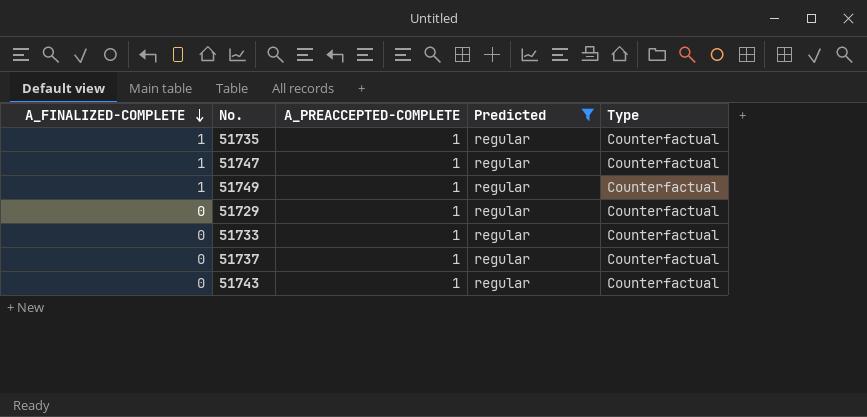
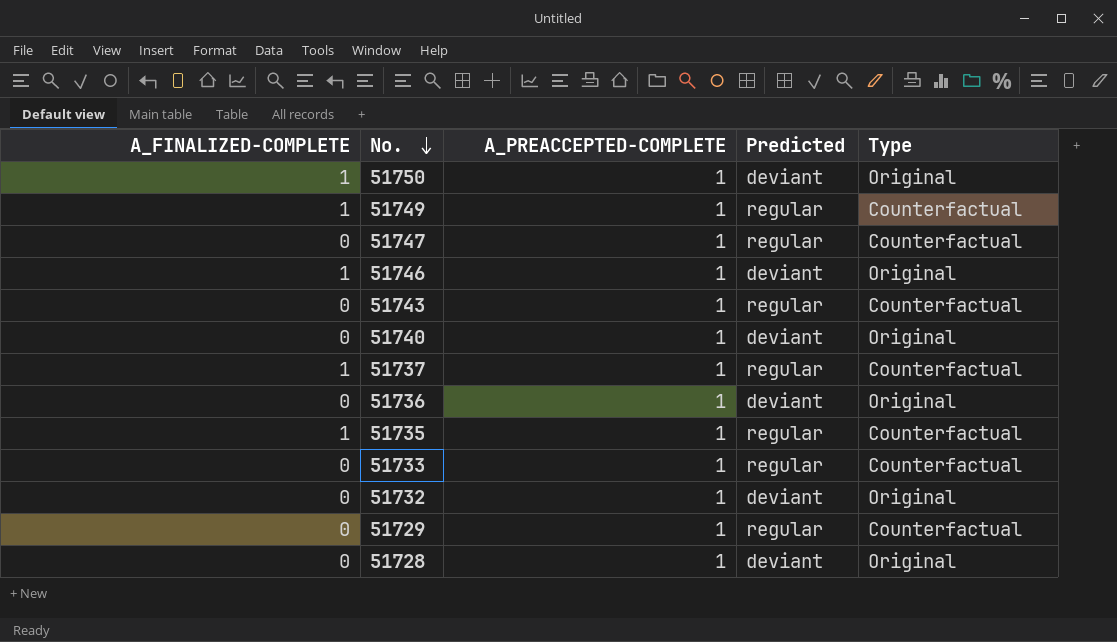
filter: Predicted = regular -> none
row order: A_FINALIZED-COMPLETE descending -> No. descending
51747 | A_FINALIZED-COMPLETE: 1 -> 0
51737 | A_FINALIZED-COMPLETE: 0 -> 1

